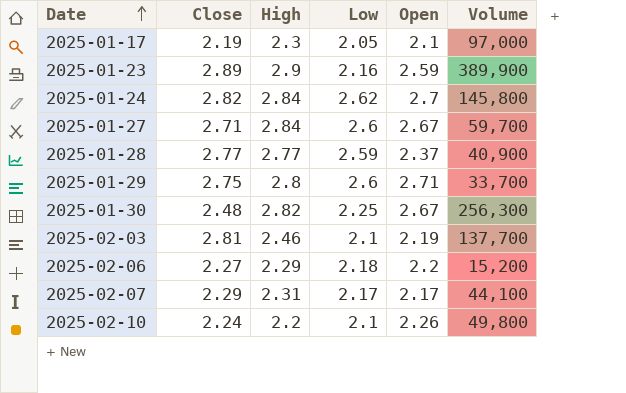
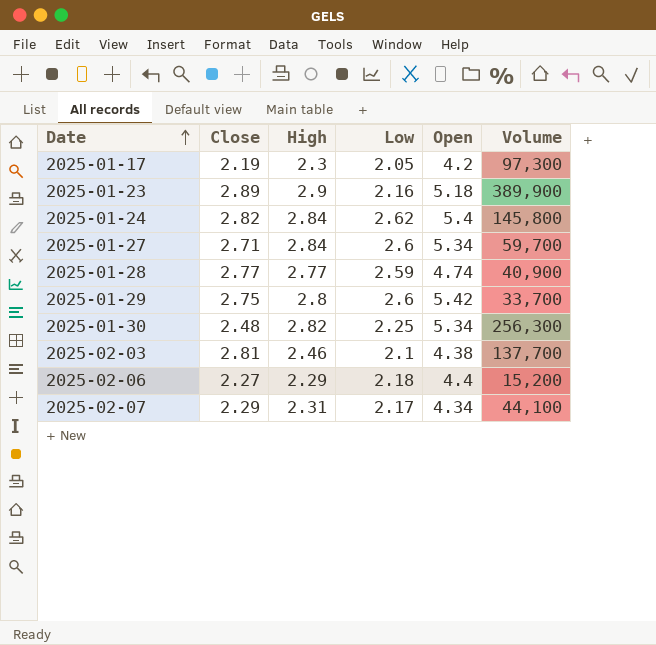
row 2025-02-10: 2.24 | 2.2 | 2.1 | 2.26 | 49,800 -> none
2025-01-17 | Open: 2.1 -> 4.2
2025-01-17 | Volume: 97,000 -> 97,300
2025-01-23 | Open: 2.59 -> 5.18
2025-01-24 | Open: 2.7 -> 5.4
2025-01-27 | Open: 2.67 -> 5.34
2025-01-28 | Open: 2.37 -> 4.74
2025-01-29 | Open: 2.71 -> 5.42
2025-01-30 | Open: 2.67 -> 5.34
2025-02-03 | Open: 2.19 -> 4.38
2025-02-06 | Open: 2.2 -> 4.4
2025-02-07 | Open: 2.17 -> 4.34

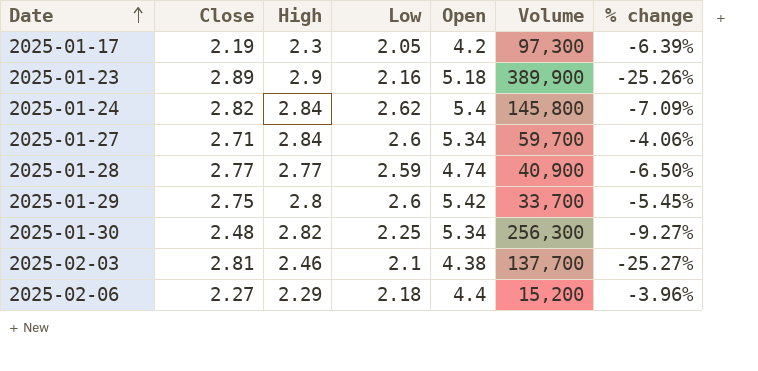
column % change | formula: none -> ([Low] - [Close]) / [Close]
row 2025-02-07: 2.29 | 2.31 | 2.17 | 4.34 | 44,100 -> none

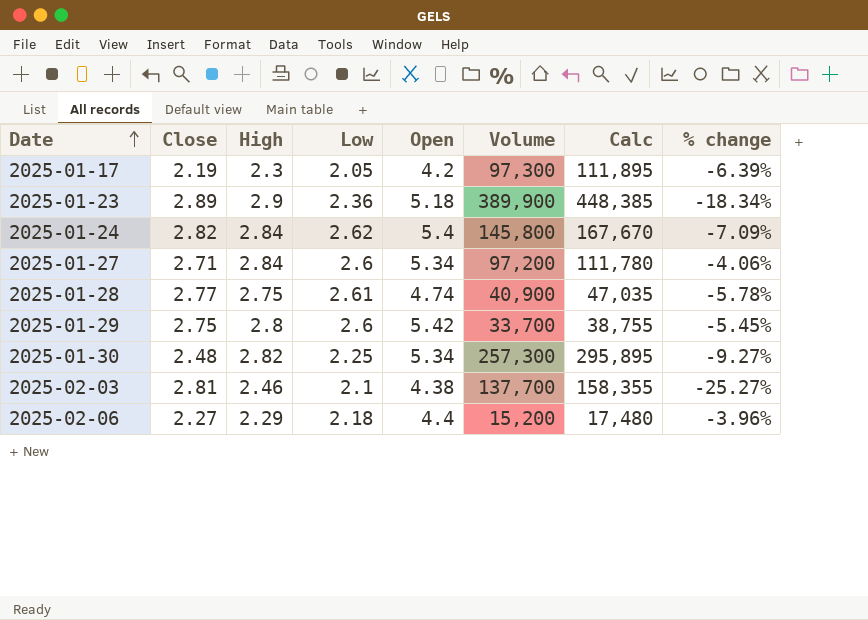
column Calc | formula: none -> [Volume] * 1.15
2025-01-23 | Low: 2.16 -> 2.36
2025-01-23 | % change: -25.26% -> -18.34%
2025-01-27 | Volume: 59,700 -> 97,200
2025-01-28 | High: 2.77 -> 2.75
2025-01-28 | Low: 2.59 -> 2.61
2025-01-28 | % change: -6.50% -> -5.78%
2025-01-30 | Volume: 256,300 -> 257,300

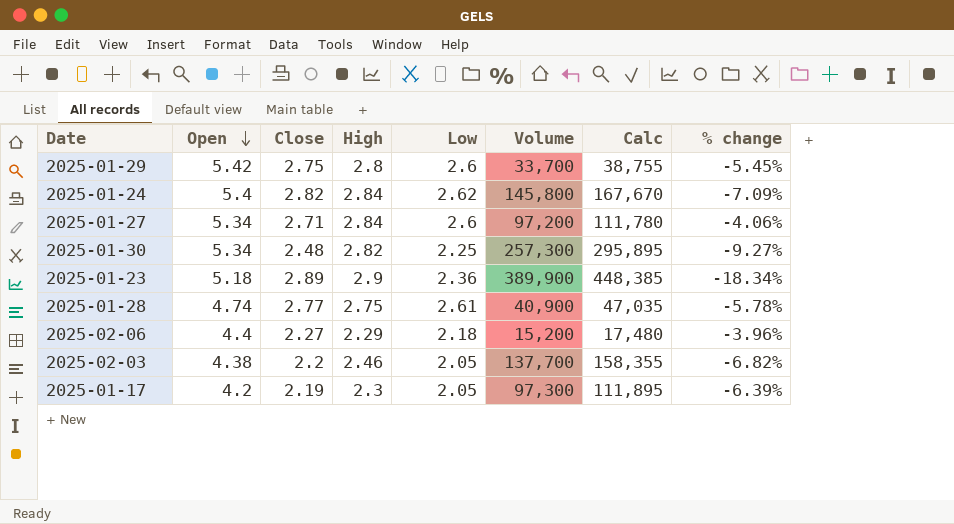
row order: Date ascending -> Open descending
column Open | position: 5 -> 2
2025-02-03 | Close: 2.81 -> 2.2
2025-02-03 | Low: 2.1 -> 2.05
2025-02-03 | % change: -25.27% -> -6.82%

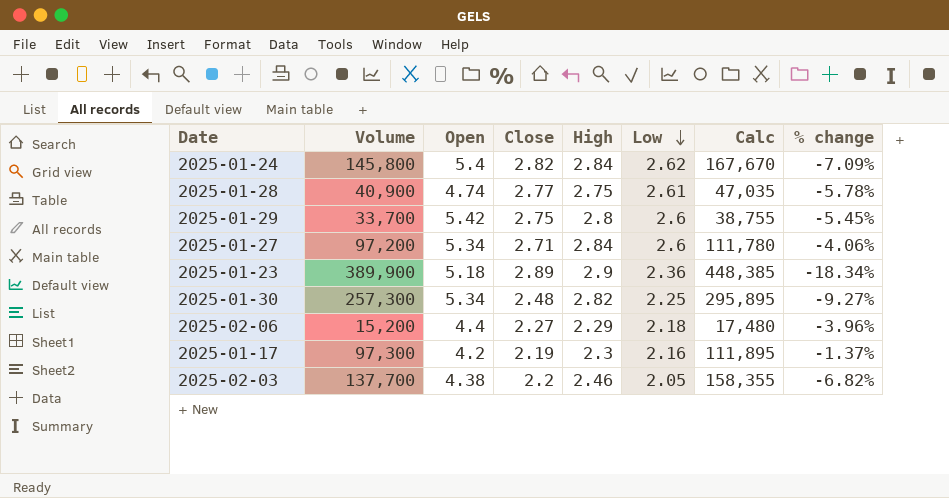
row order: Open descending -> Low descending
column Volume | position: 6 -> 2
2025-01-17 | Low: 2.05 -> 2.16
2025-01-17 | % change: -6.39% -> -1.37%

